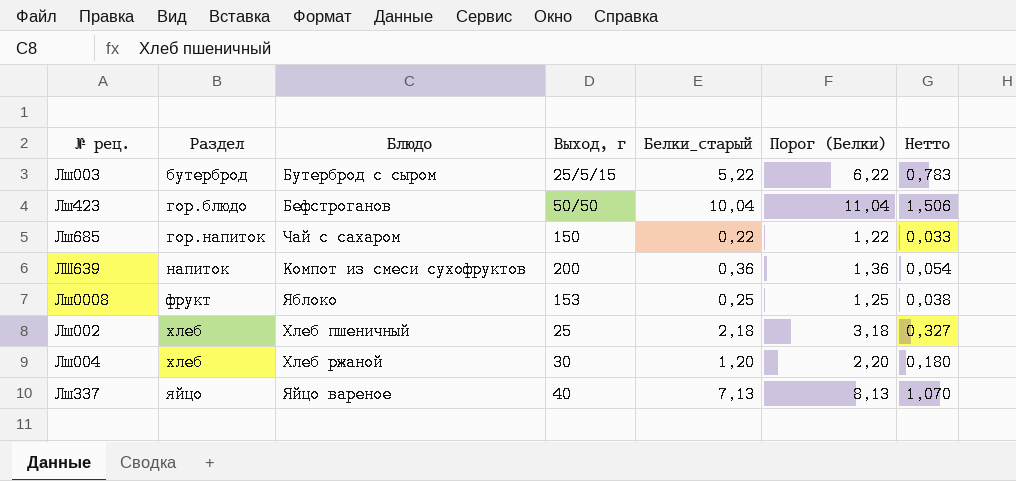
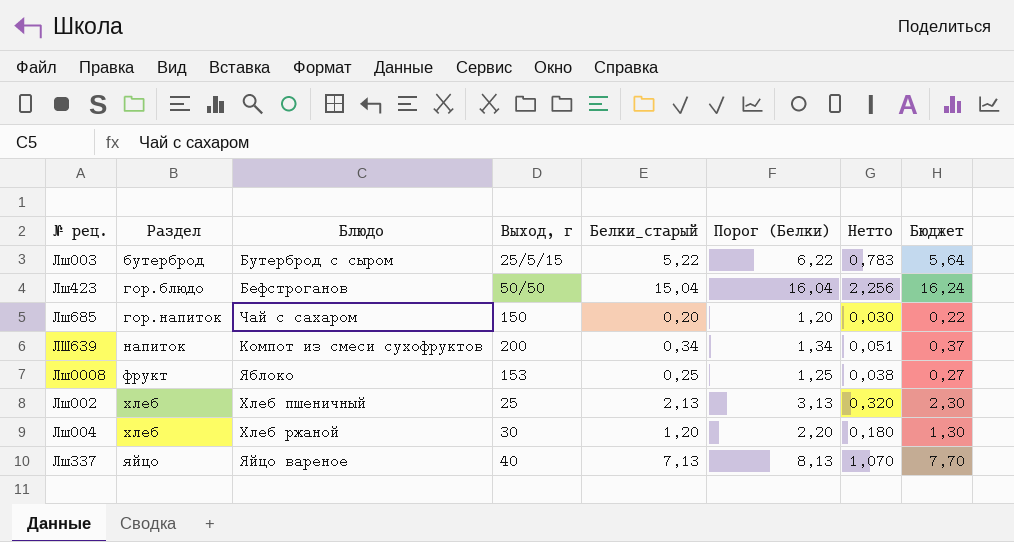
column Бюджет | formula: none -> [Белки_старый] * 1,08
Лш423 | Белки_старый: 10,04 -> 15,04
Лш423 | Порог (Белки): 11,04 -> 16,04
Лш423 | Нетто: 1,506 -> 2,256
Лш685 | Белки_старый: 0,22 -> 0,20
Лш685 | Порог (Белки): 1,22 -> 1,20
Лш685 | Нетто: 0,033 -> 0,030
ЛШ639 | Белки_старый: 0,36 -> 0,34
ЛШ639 | Порог (Белки): 1,36 -> 1,34
ЛШ639 | Нетто: 0,054 -> 0,051
Лш002 | Белки_старый: 2,18 -> 2,13
Лш002 | Порог (Белки): 3,18 -> 3,13
Лш002 | Нетто: 0,327 -> 0,320

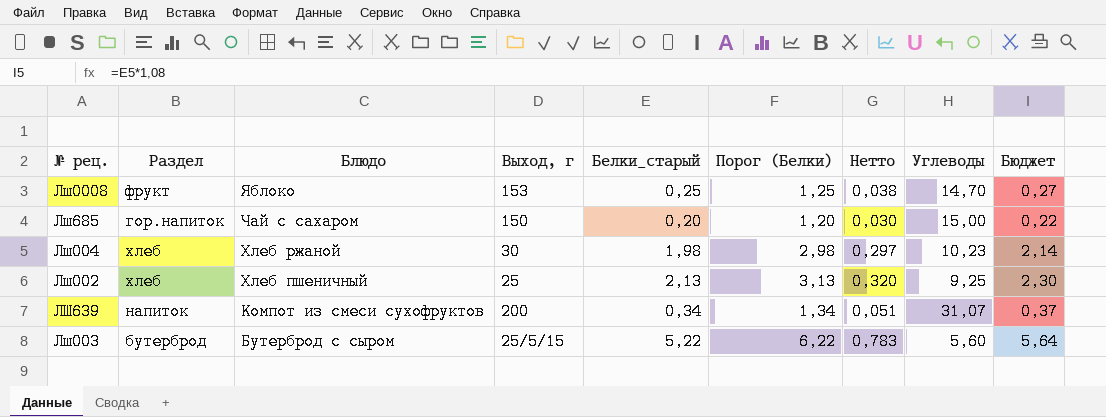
row order: Раздел ascending -> Блюдо descending
column Углеводы | position: none -> 8
row Лш423: гор.блюдо | Бефстроганов | 50/50 | 15,04 | 16,04 | 2,256 | 16,24 -> none
row Лш337: яйцо | Яйцо вареное | 40 | 7,13 | 8,13 | 1,070 | 7,70 -> none
Лш004 | Белки_старый: 1,20 -> 1,98
Лш004 | Порог (Белки): 2,20 -> 2,98
Лш004 | Нетто: 0,180 -> 0,297
Лш004 | Бюджет: 1,30 -> 2,14

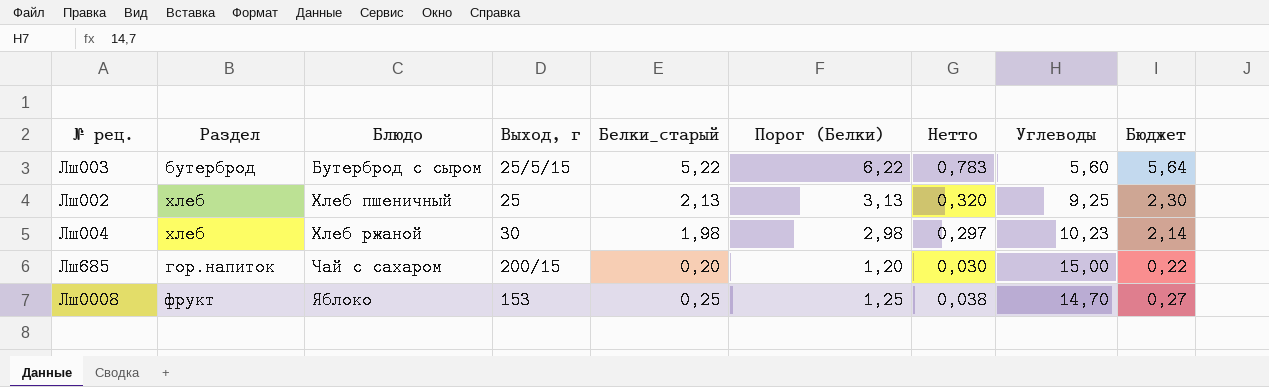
row order: Блюдо descending -> Блюдо ascending
row ЛШ639: напиток | Компот из смеси сухофруктов | 200 | 0,34 | 1,34 | 0,051 | 31,07 | 0,37 -> none
Лш685 | Выход, г: 150 -> 200/15

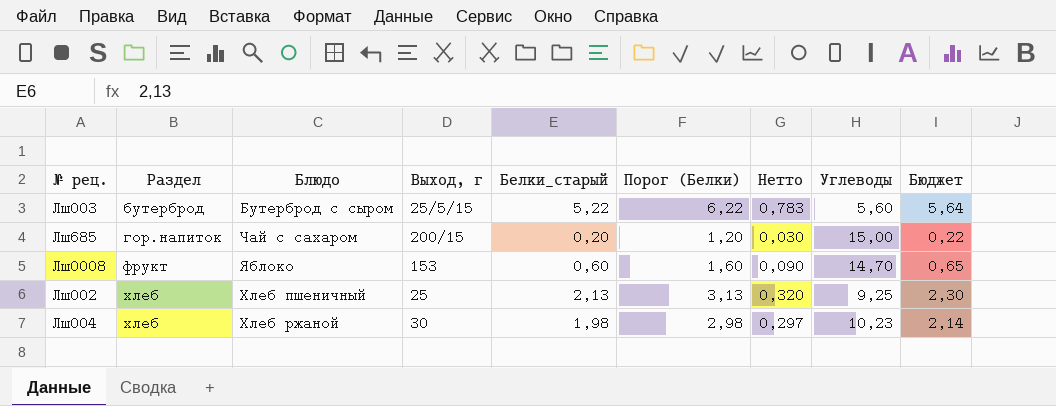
row order: Блюдо ascending -> Раздел ascending
Лш0008 | Белки_старый: 0,25 -> 0,60
Лш0008 | Порог (Белки): 1,25 -> 1,60
Лш0008 | Нетто: 0,038 -> 0,090
Лш0008 | Бюджет: 0,27 -> 0,65

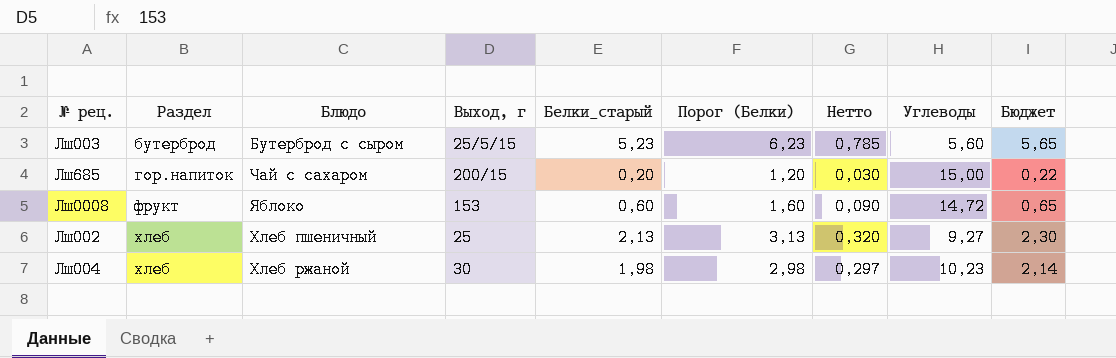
Лш003 | Белки_старый: 5,22 -> 5,23
Лш003 | Порог (Белки): 6,22 -> 6,23
Лш003 | Нетто: 0,783 -> 0,785
Лш003 | Бюджет: 5,64 -> 5,65
Лш0008 | Углеводы: 14,70 -> 14,72
Лш002 | Углеводы: 9,25 -> 9,27

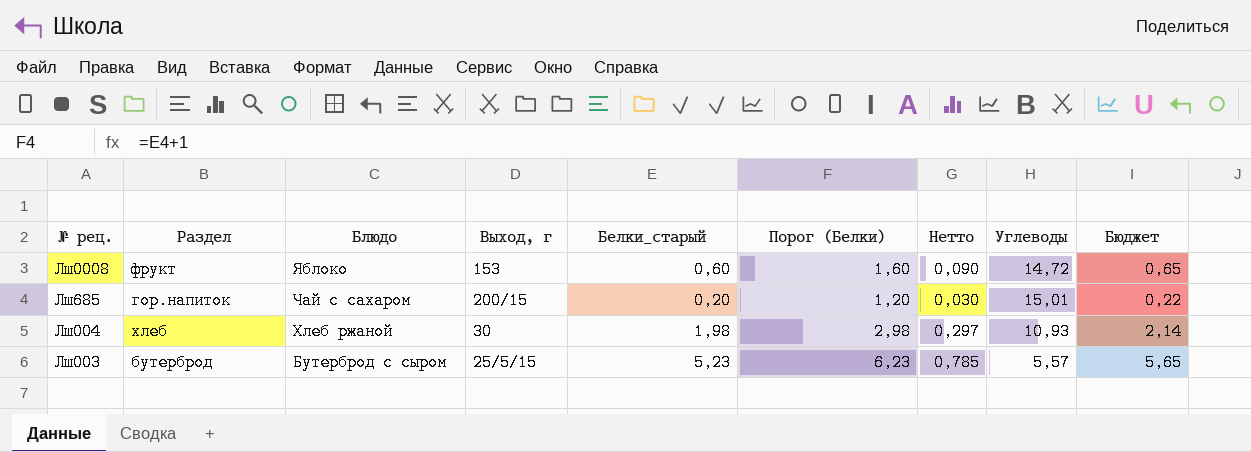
row order: Раздел ascending -> Блюдо descending
row Лш002: хлеб | Хлеб пшеничный | 25 | 2,13 | 3,13 | 0,320 | 9,27 | 2,30 -> none
Лш685 | Углеводы: 15,00 -> 15,01
Лш004 | Углеводы: 10,23 -> 10,93
Лш003 | Углеводы: 5,60 -> 5,57

